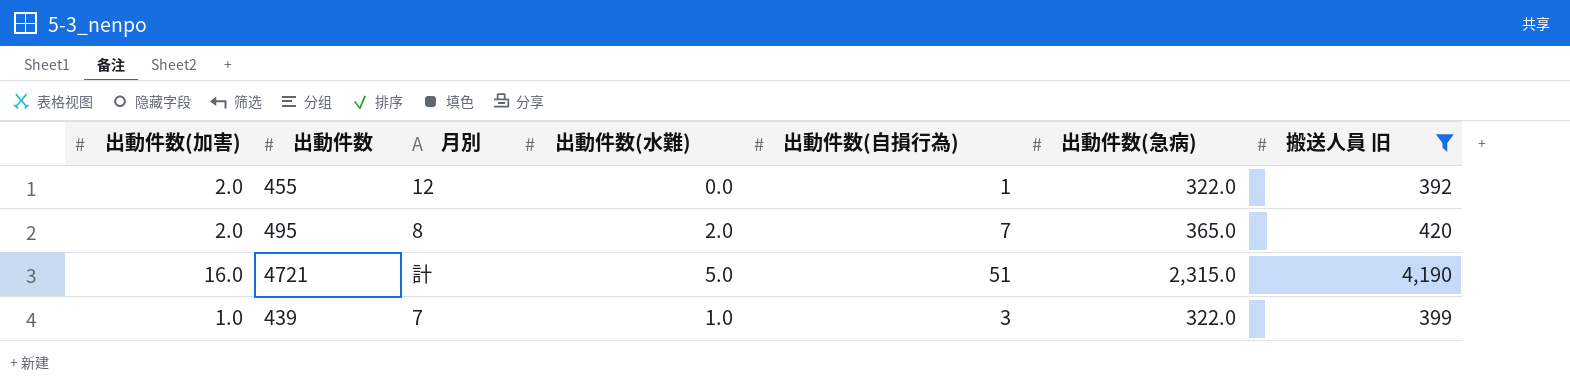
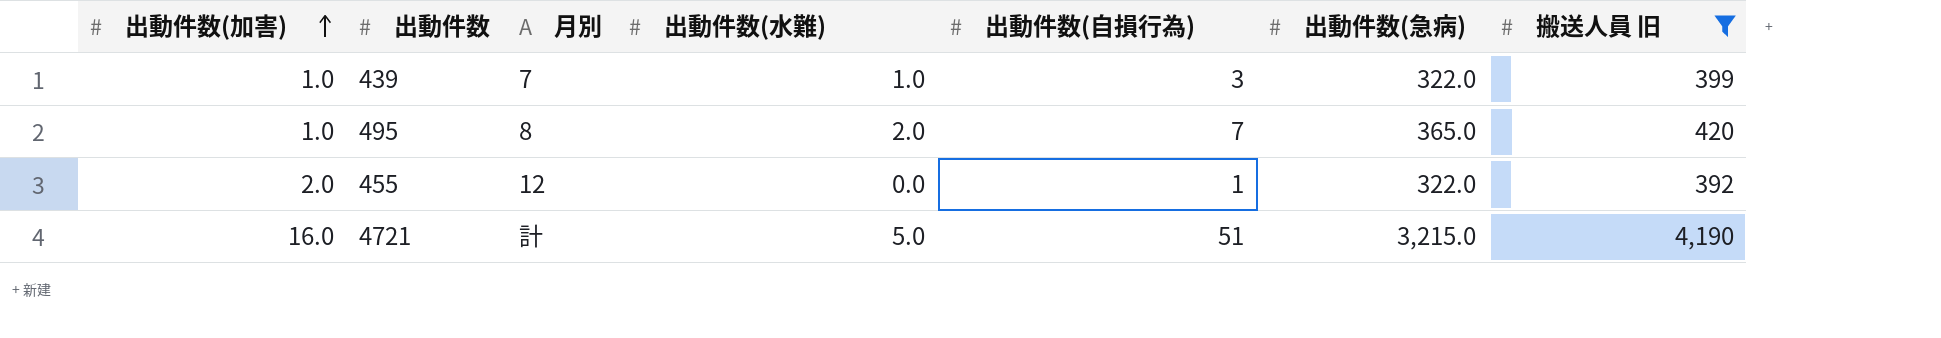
row order: none -> 出動件数(加害) ascending
495 | 出動件数(加害): 2.0 -> 1.0
4721 | 出動件数(急病): 2,315.0 -> 3,215.0

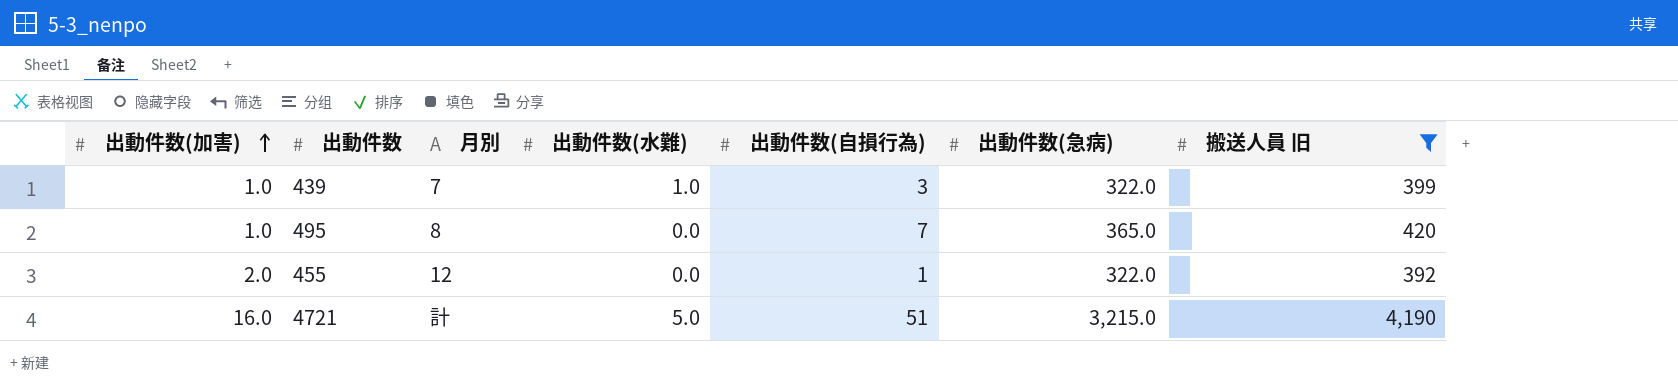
495 | 出動件数(水難): 2.0 -> 0.0

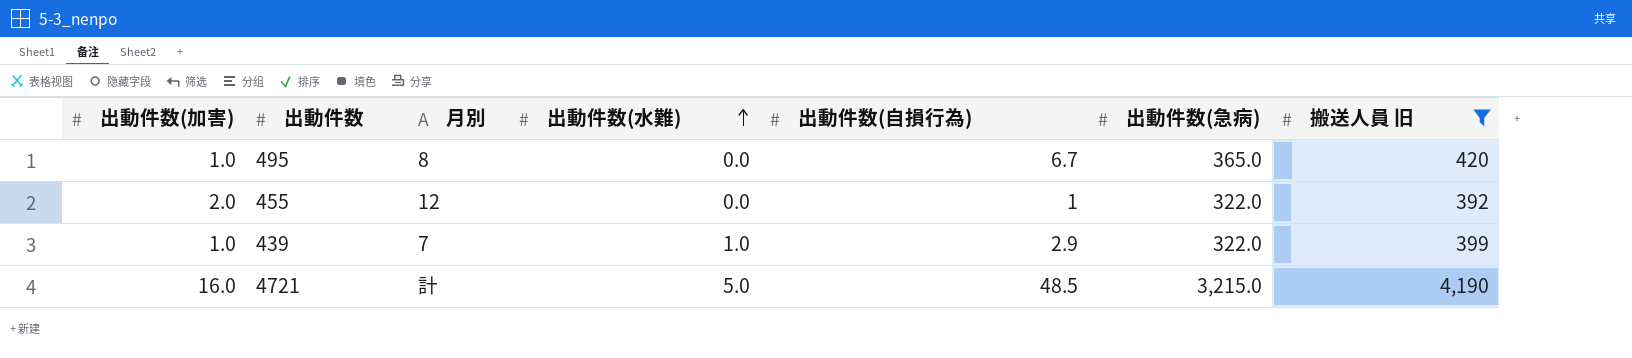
row order: 出動件数(加害) ascending -> 出動件数(水難) ascending
495 | 出動件数(自損行為): 7 -> 6.7
439 | 出動件数(自損行為): 3 -> 2.9
4721 | 出動件数(自損行為): 51 -> 48.5

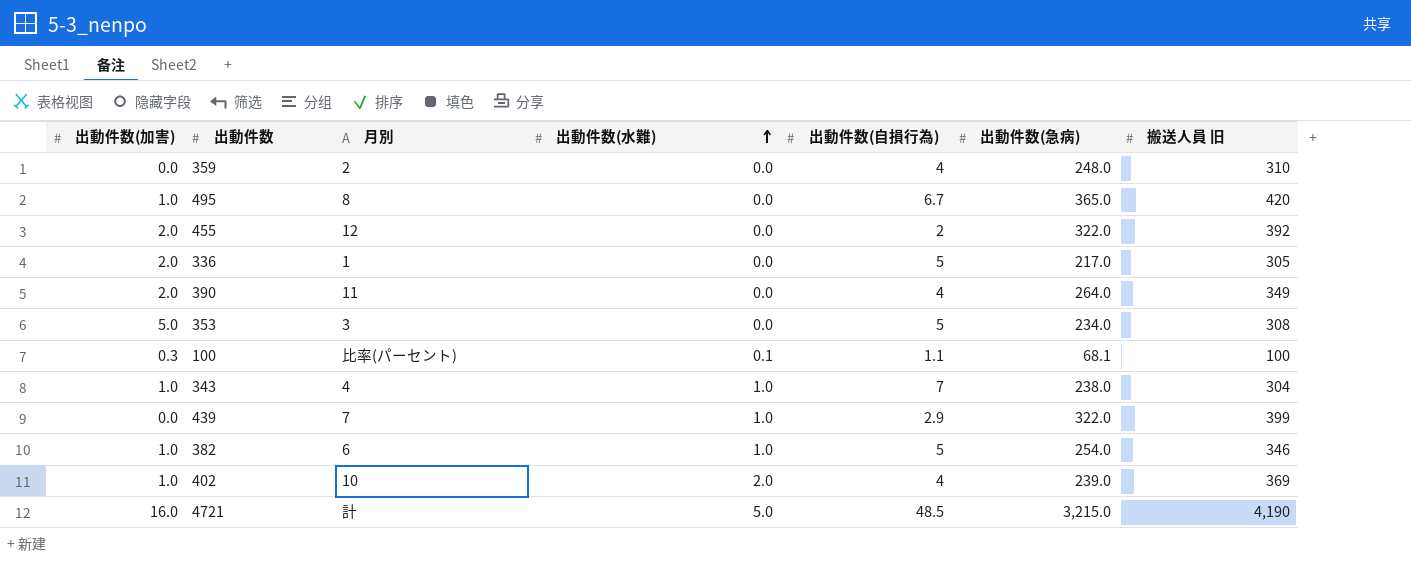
filter: 搬送人員 旧 >= 392 -> none
455 | 出動件数(自損行為): 1 -> 2
439 | 出動件数(加害): 1.0 -> 0.0

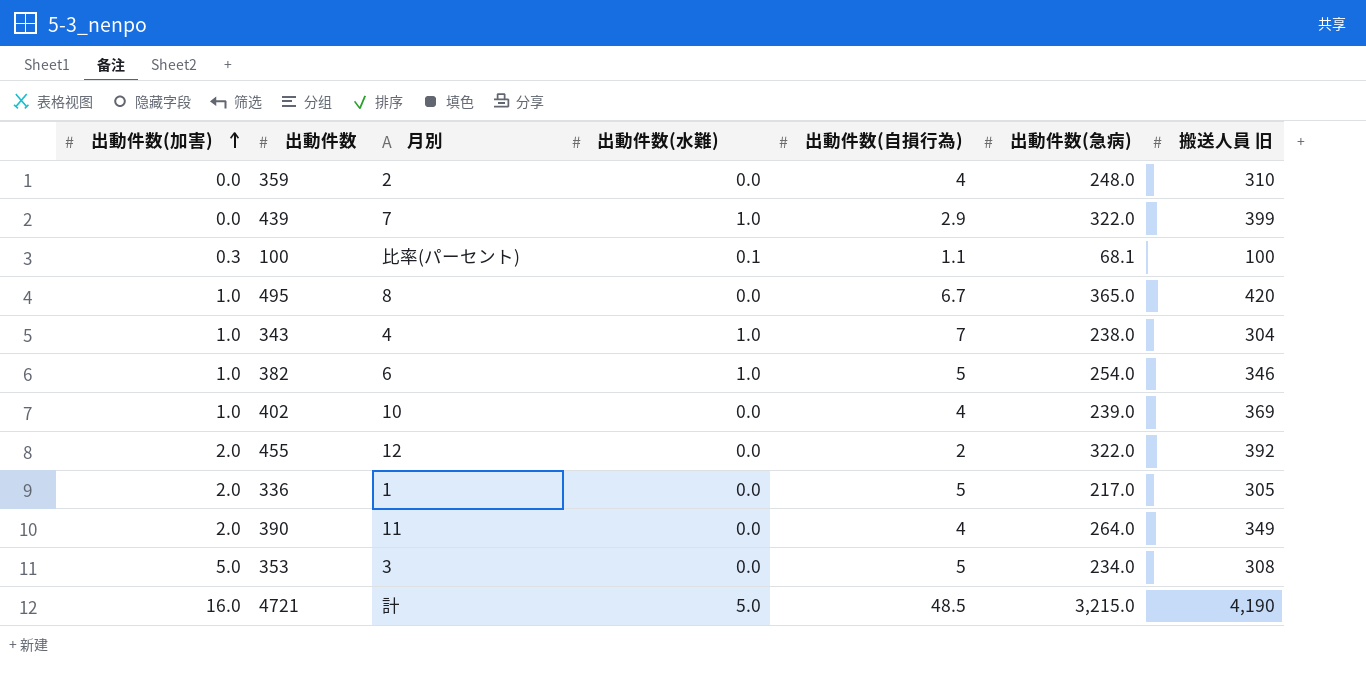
row order: 出動件数(水難) ascending -> 出動件数(加害) ascending
402 | 出動件数(水難): 2.0 -> 0.0

